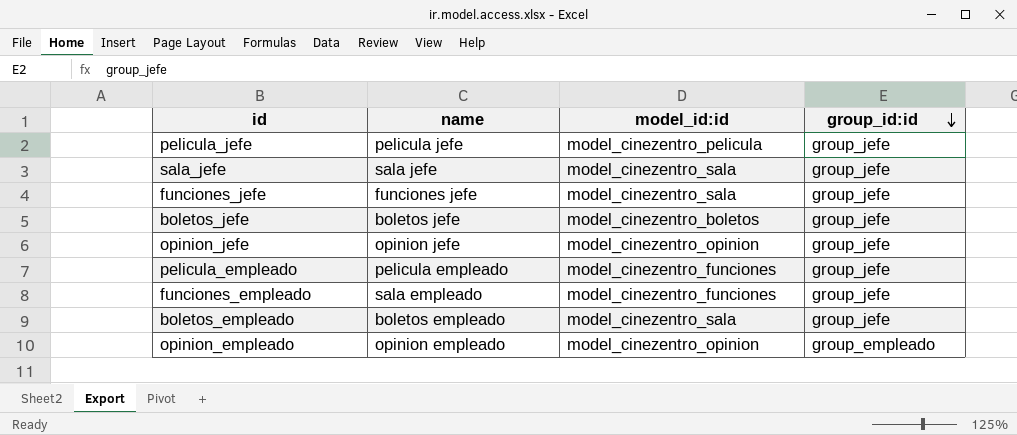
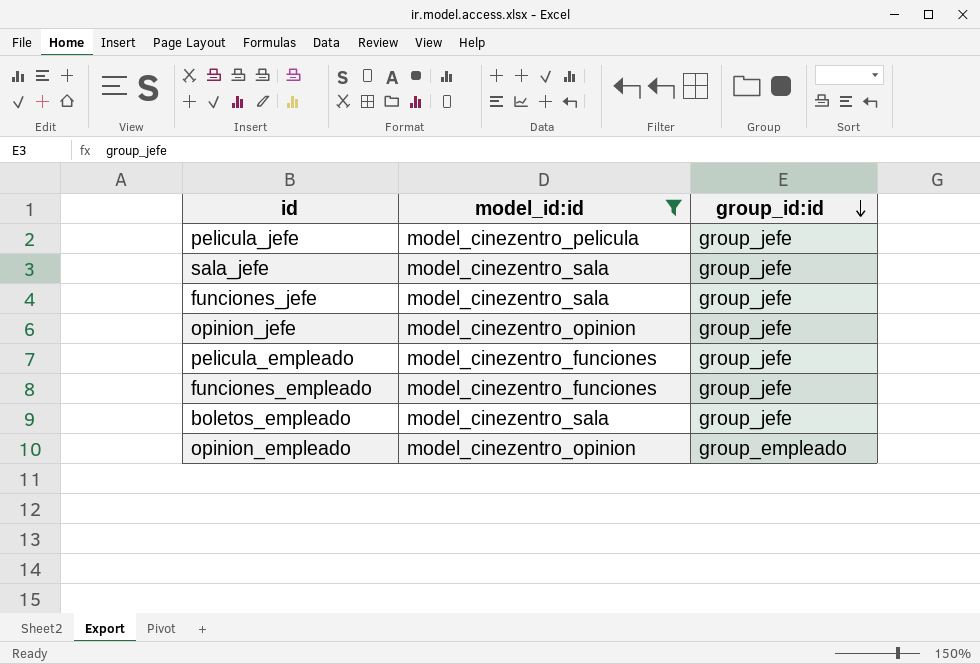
filter: none -> model_id:id != model_cinezentro_boletos
column name | position: 2 -> none

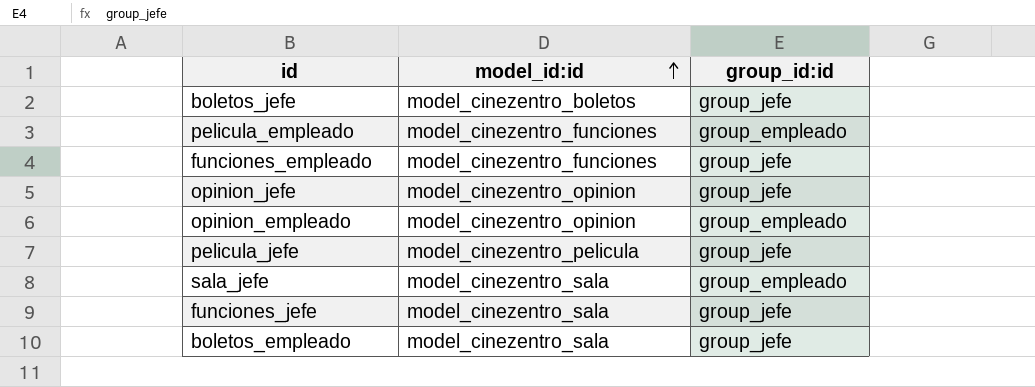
filter: model_id:id != model_cinezentro_boletos -> none
row order: group_id:id descending -> model_id:id ascending
pelicula_empleado | group_id:id: group_jefe -> group_empleado
sala_jefe | group_id:id: group_jefe -> group_empleado

